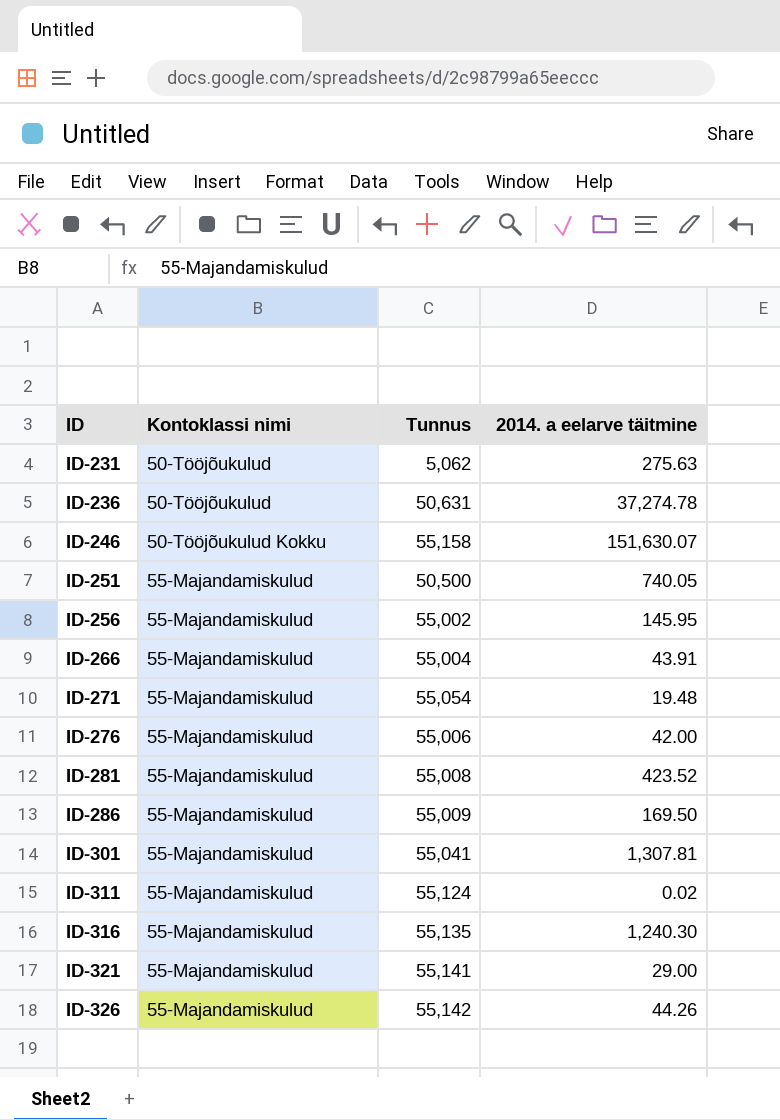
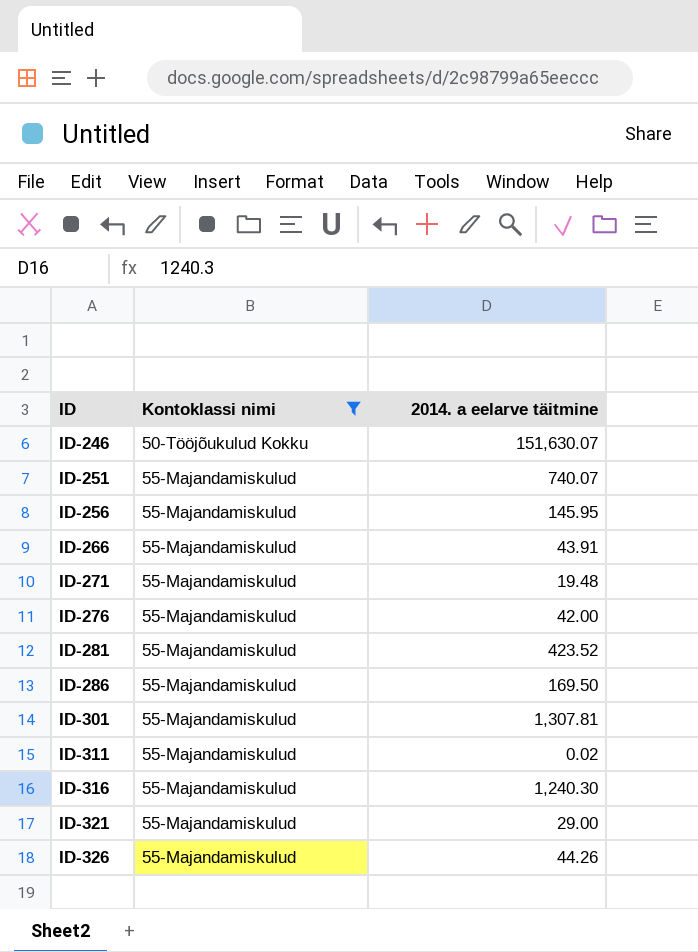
filter: none -> Kontoklassi nimi != 50-Tööjõukulud
column Tunnus | position: 3 -> none
ID-251 | 2014. a eelarve täitmine: 740.05 -> 740.07

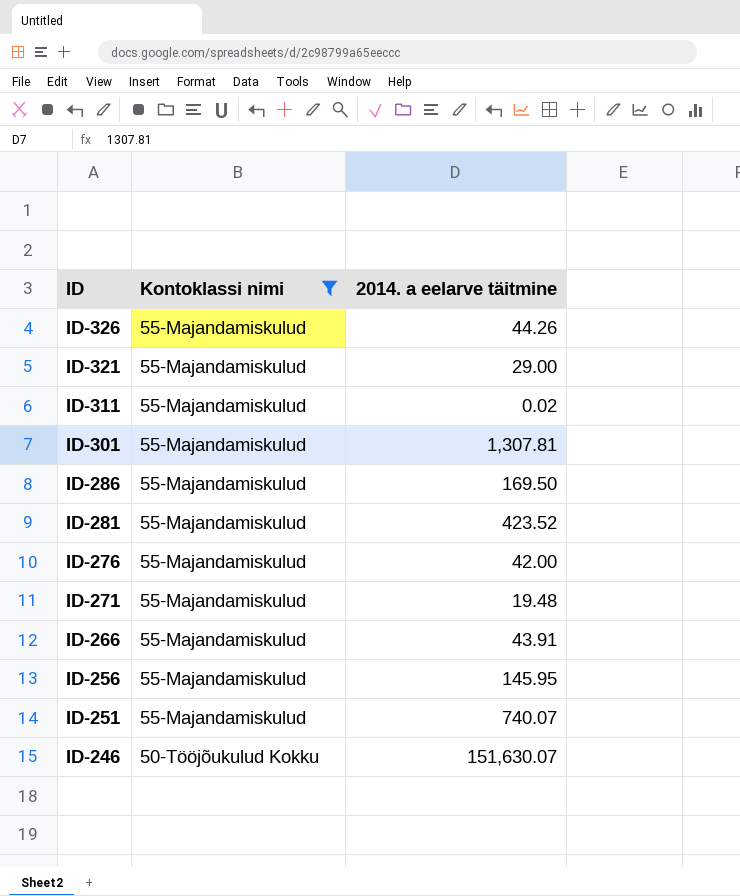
row order: ID ascending -> ID descending
row ID-316: 55-Majandamiskulud | 1,240.30 -> none

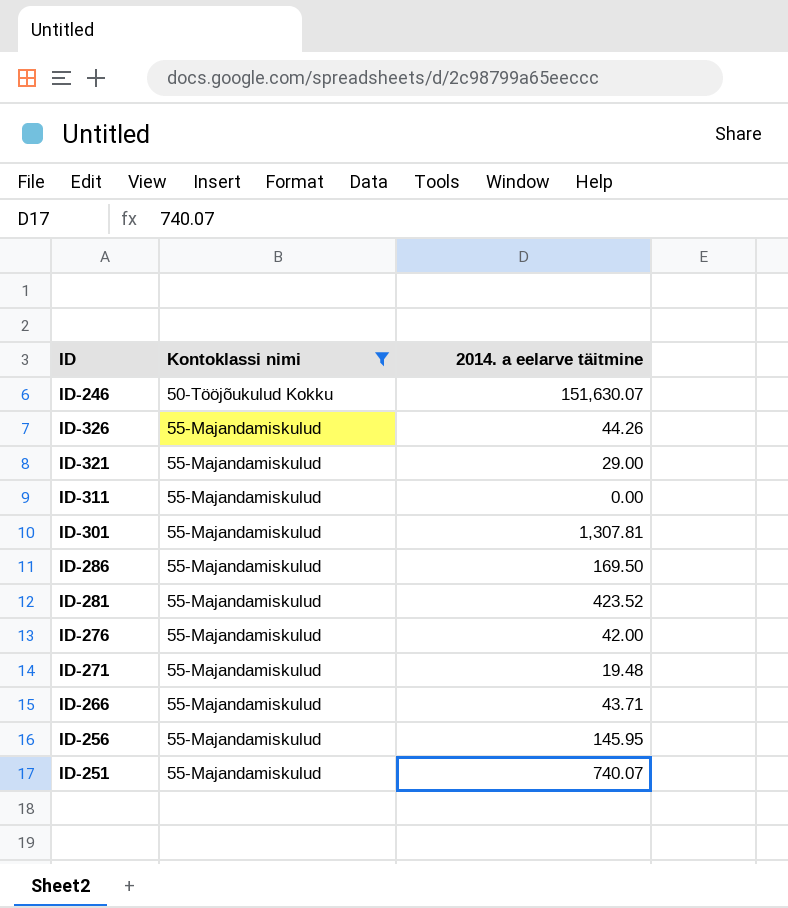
row order: ID descending -> Kontoklassi nimi ascending
ID-311 | 2014. a eelarve täitmine: 0.02 -> 0.00
ID-266 | 2014. a eelarve täitmine: 43.91 -> 43.71

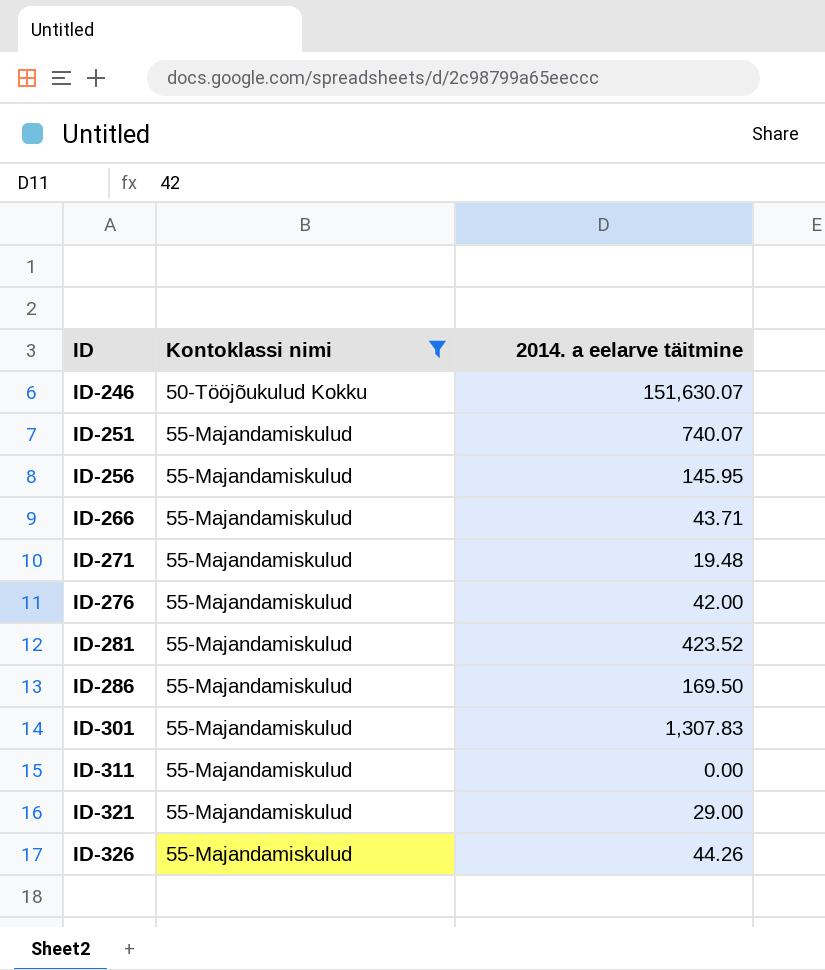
row order: Kontoklassi nimi ascending -> ID ascending
ID-301 | 2014. a eelarve täitmine: 1,307.81 -> 1,307.83

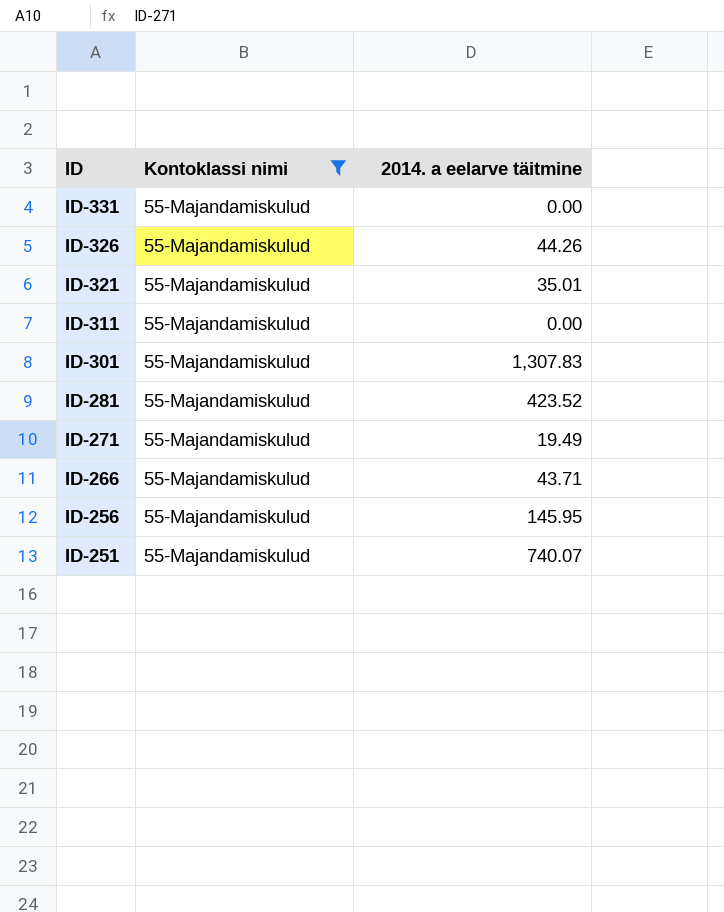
row order: ID ascending -> ID descending
row ID-246: 50-Tööjõukulud Kokku | 151,630.07 -> none
row ID-276: 55-Majandamiskulud | 42.00 -> none
row ID-286: 55-Majandamiskulud | 169.50 -> none
row ID-331: none -> 55-Majandamiskulud | 0.00
ID-321 | 2014. a eelarve täitmine: 29.00 -> 35.01
ID-271 | 2014. a eelarve täitmine: 19.48 -> 19.49

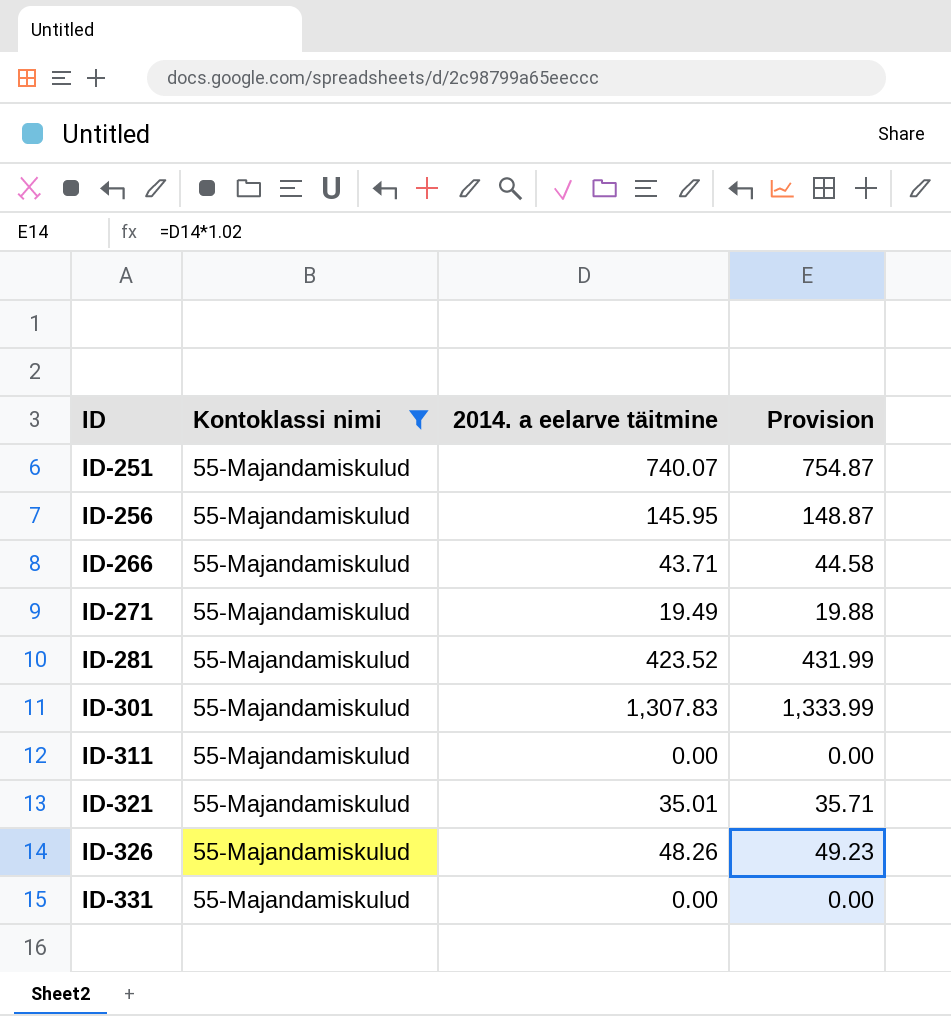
row order: ID descending -> ID ascending
column Provision | formula: none -> [2014. a eelarve täitmine] * 1.02
ID-326 | 2014. a eelarve täitmine: 44.26 -> 48.26

